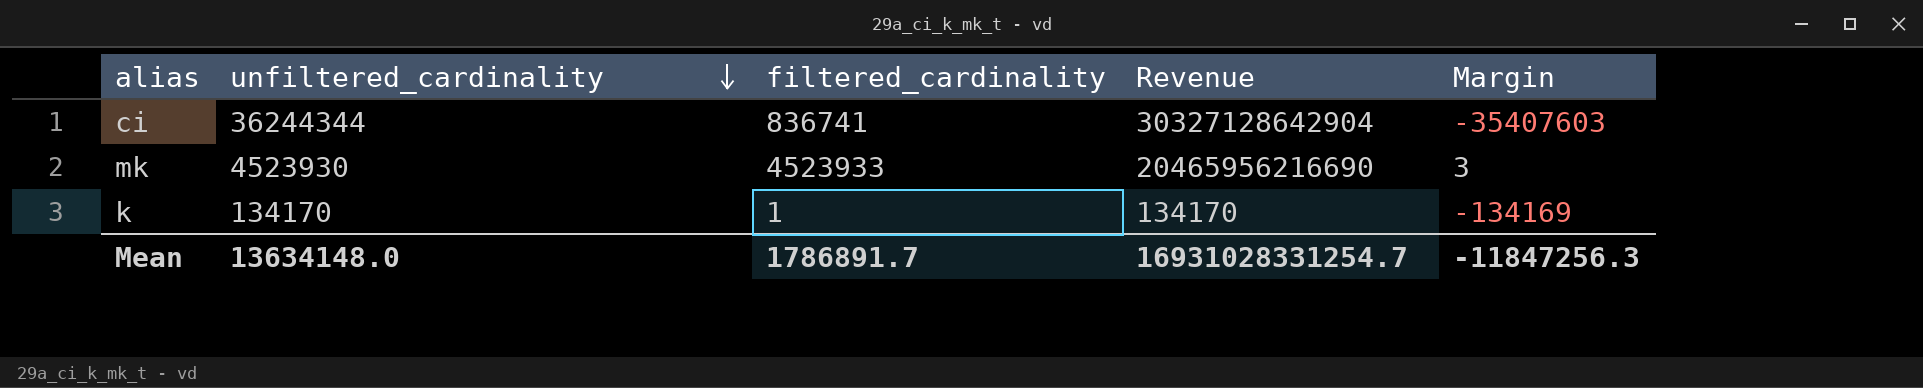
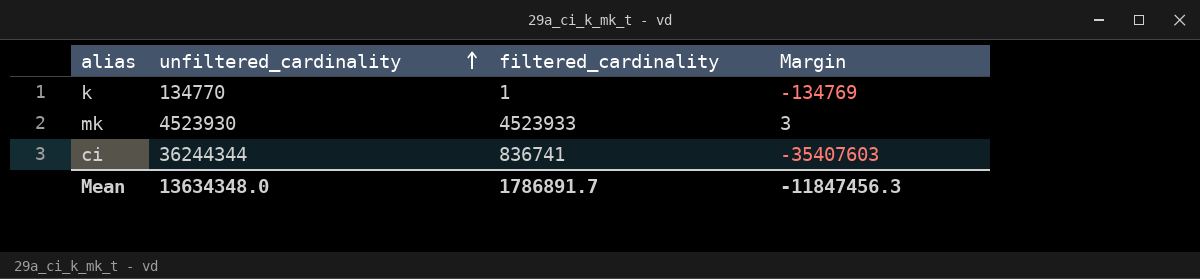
row order: unfiltered_cardinality descending -> unfiltered_cardinality ascending
column Revenue | formula: [unfiltered_cardinality] * [filtered_cardinality] -> none
k | unfiltered_cardinality: 134170 -> 134770
k | Margin: -134169 -> -134769
Mean | unfiltered_cardinality: 13634148.0 -> 13634348.0
Mean | Margin: -11847256.3 -> -11847456.3

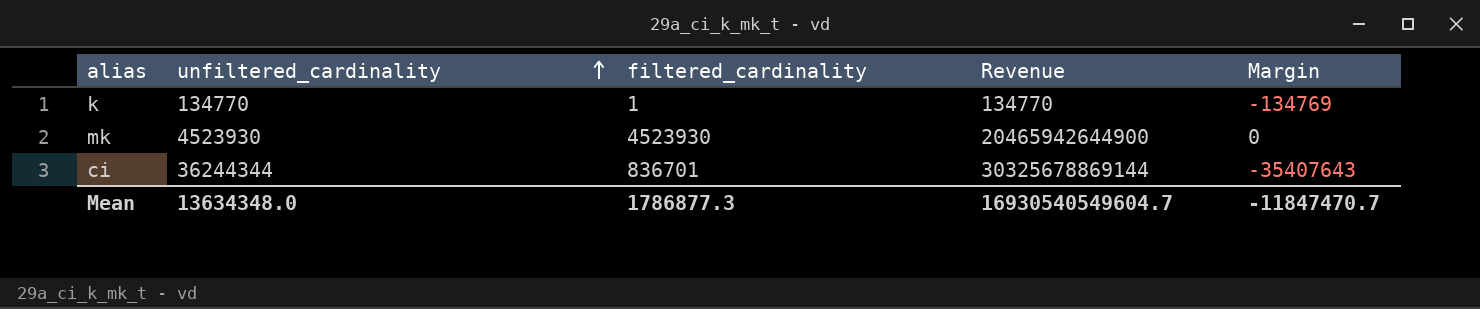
column Revenue | formula: none -> [unfiltered_cardinality] * [filtered_cardinality]
mk | filtered_cardinality: 4523933 -> 4523930
mk | Margin: 3 -> 0
ci | filtered_cardinality: 836741 -> 836701
ci | Margin: -35407603 -> -35407643
Mean | filtered_cardinality: 1786891.7 -> 1786877.3
Mean | Margin: -11847456.3 -> -11847470.7

